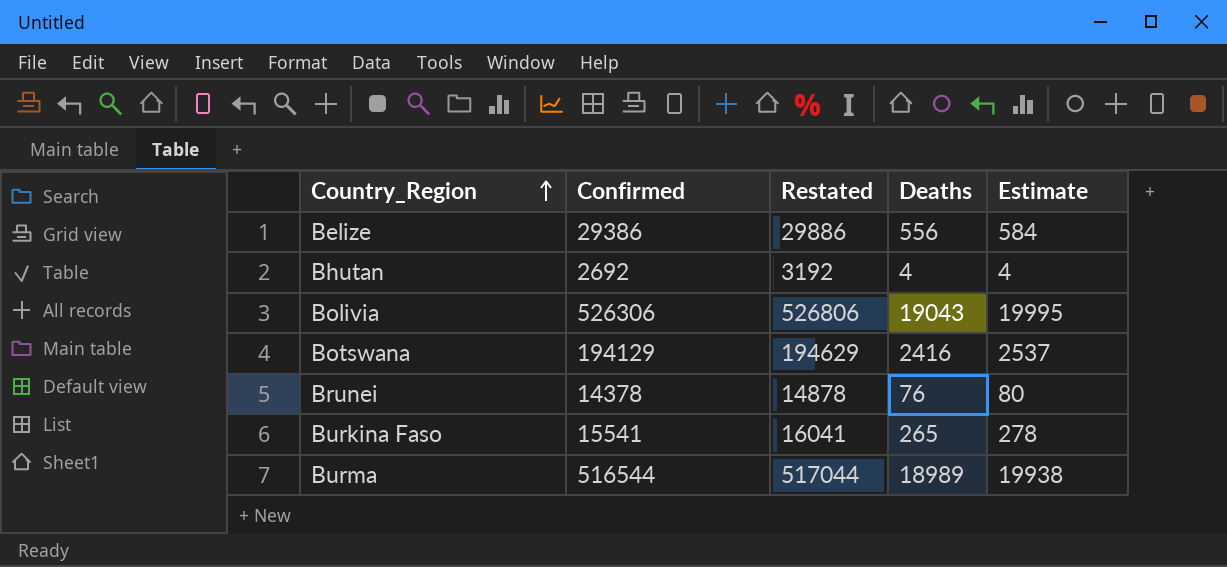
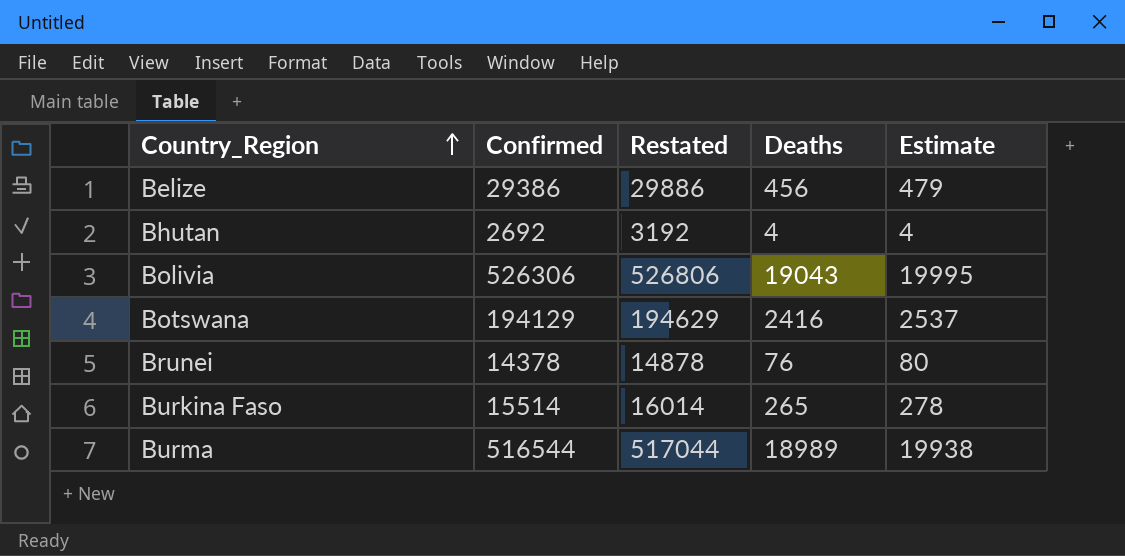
Belize | Deaths: 556 -> 456
Belize | Estimate: 584 -> 479
Burkina Faso | Confirmed: 15541 -> 15514
Burkina Faso | Restated: 16041 -> 16014

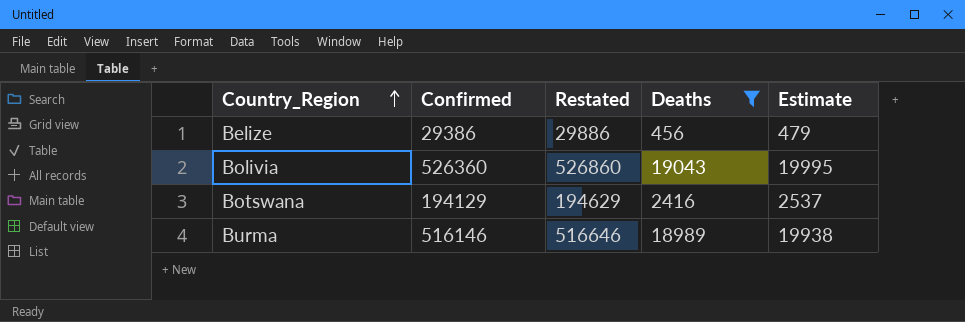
filter: none -> Deaths >= 456
Bolivia | Confirmed: 526306 -> 526360
Bolivia | Restated: 526806 -> 526860
Burma | Confirmed: 516544 -> 516146
Burma | Restated: 517044 -> 516646

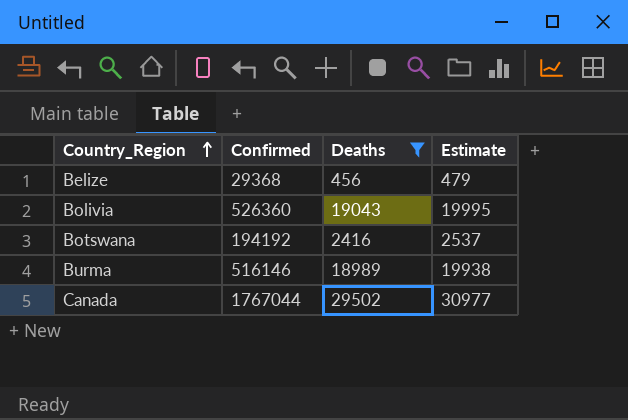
column Restated | formula: [Confirmed] + 500 -> none
Belize | Confirmed: 29386 -> 29368
Botswana | Confirmed: 194129 -> 194192
row Canada: none -> 1767044 | 29502 | 30977

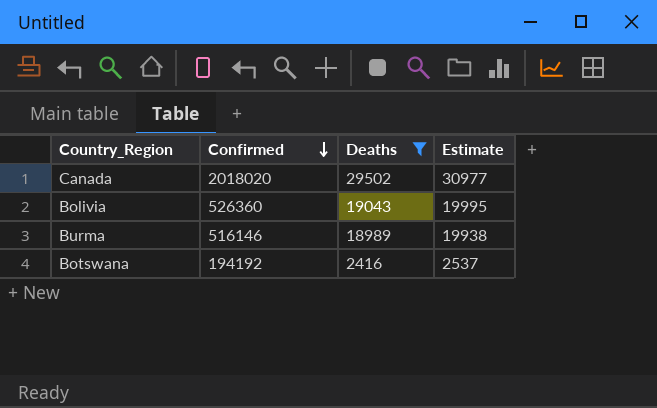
row order: Country_Region ascending -> Confirmed descending
row Belize: 29368 | 456 | 479 -> none
Canada | Confirmed: 1767044 -> 2018020

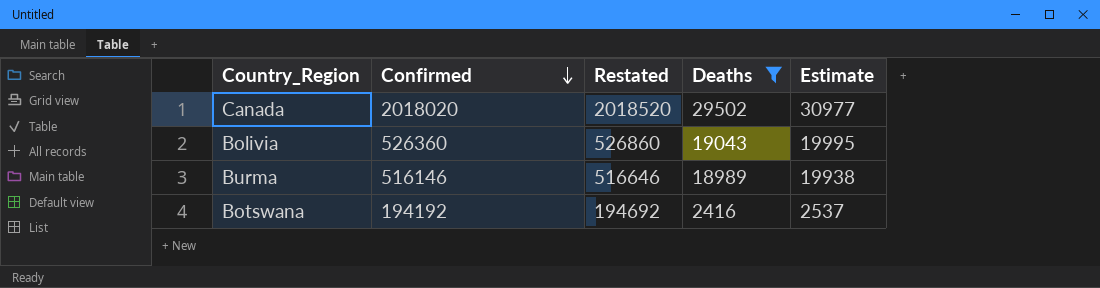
column Restated | formula: none -> [Confirmed] + 500

